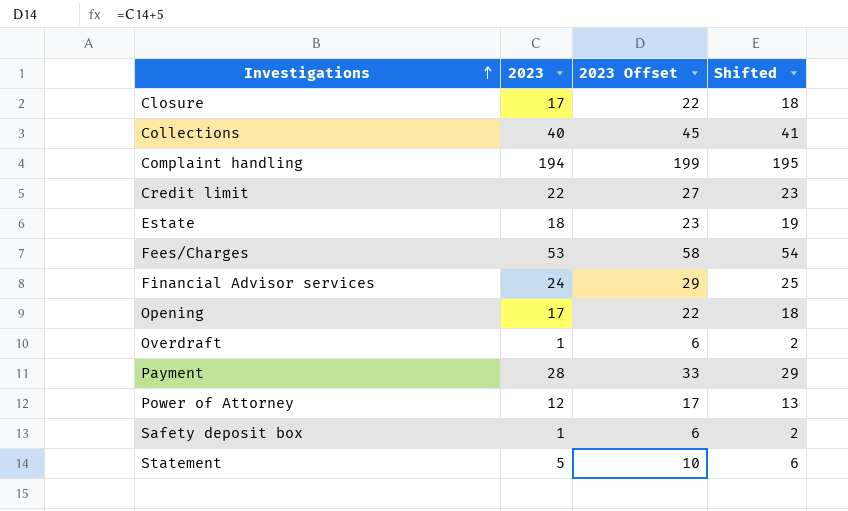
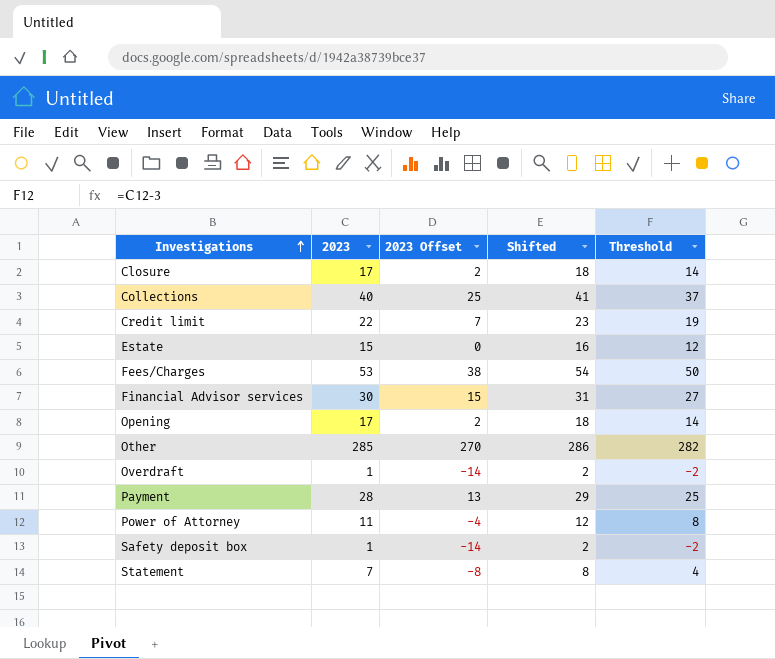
column 2023 Offset | formula: [2023] + 5 -> [2023] - 15
column Threshold | formula: none -> [2023] - 3
row Complaint handling: 194 | 199 | 195 -> none
Estate | 2023: 18 -> 15
Estate | Shifted: 19 -> 16
Financial Advisor services | 2023: 24 -> 30
Financial Advisor services | Shifted: 25 -> 31
row Other: none -> 285 | 270 | 286 | 282
Power of Attorney | 2023: 12 -> 11
Power of Attorney | Shifted: 13 -> 12
Statement | 2023: 5 -> 7
Statement | Shifted: 6 -> 8

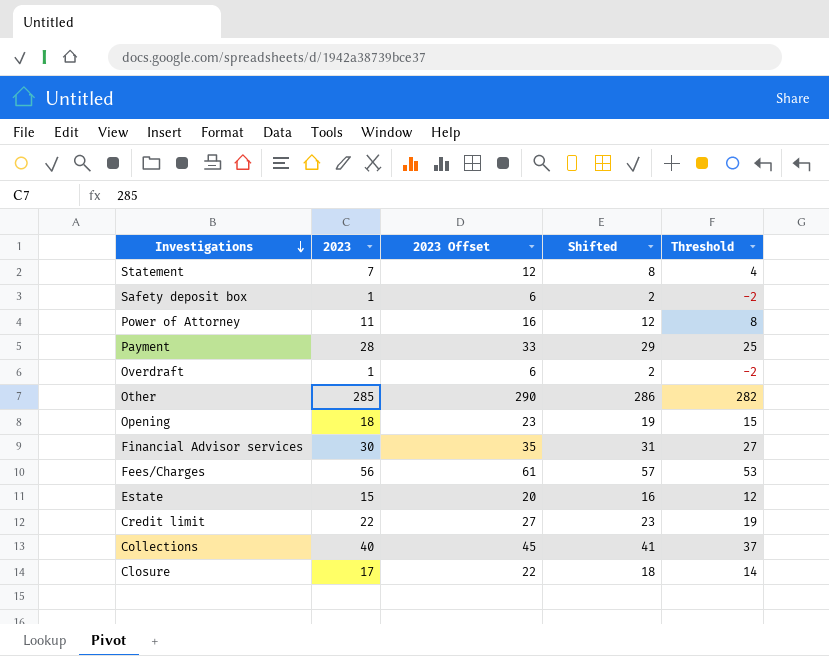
row order: Investigations ascending -> Investigations descending
column 2023 Offset | formula: [2023] - 15 -> [2023] + 5
Opening | 2023: 17 -> 18
Opening | Shifted: 18 -> 19
Opening | Threshold: 14 -> 15
Fees/Charges | 2023: 53 -> 56
Fees/Charges | Shifted: 54 -> 57
Fees/Charges | Threshold: 50 -> 53

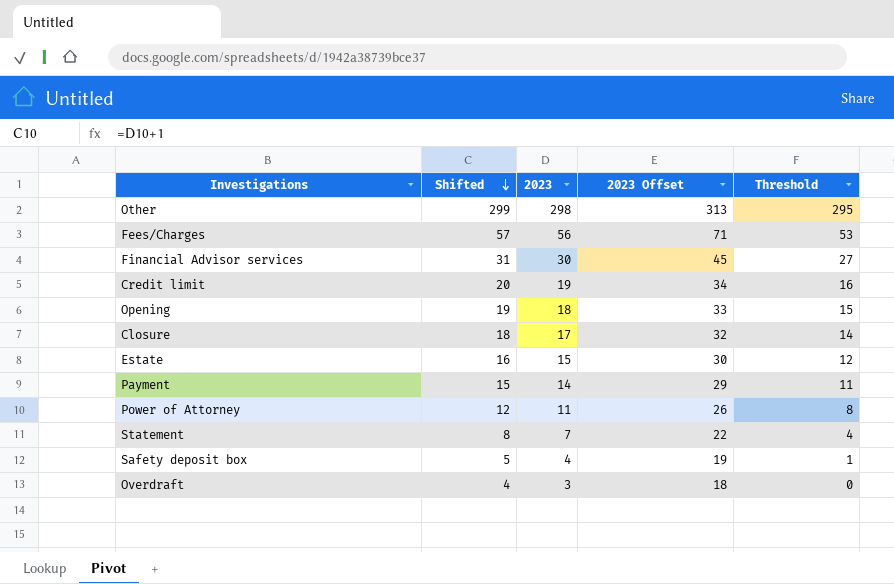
row order: Investigations descending -> Shifted descending
column Shifted | position: 4 -> 2
column 2023 Offset | formula: [2023] + 5 -> [2023] + 15
row Collections: 40 | 45 | 41 | 37 -> none
Other | Shifted: 286 -> 299
Other | 2023: 285 -> 298
Other | Threshold: 282 -> 295
Credit limit | Shifted: 23 -> 20
Credit limit | 2023: 22 -> 19
Credit limit | Threshold: 19 -> 16
Payment | Shifted: 29 -> 15
Payment | 2023: 28 -> 14
Payment | Threshold: 25 -> 11
Safety deposit box | Shifted: 2 -> 5
Safety deposit box | 2023: 1 -> 4
Safety deposit box | Threshold: -2 -> 1
Overdraft | Shifted: 2 -> 4
Overdraft | 2023: 1 -> 3
Overdraft | Threshold: -2 -> 0

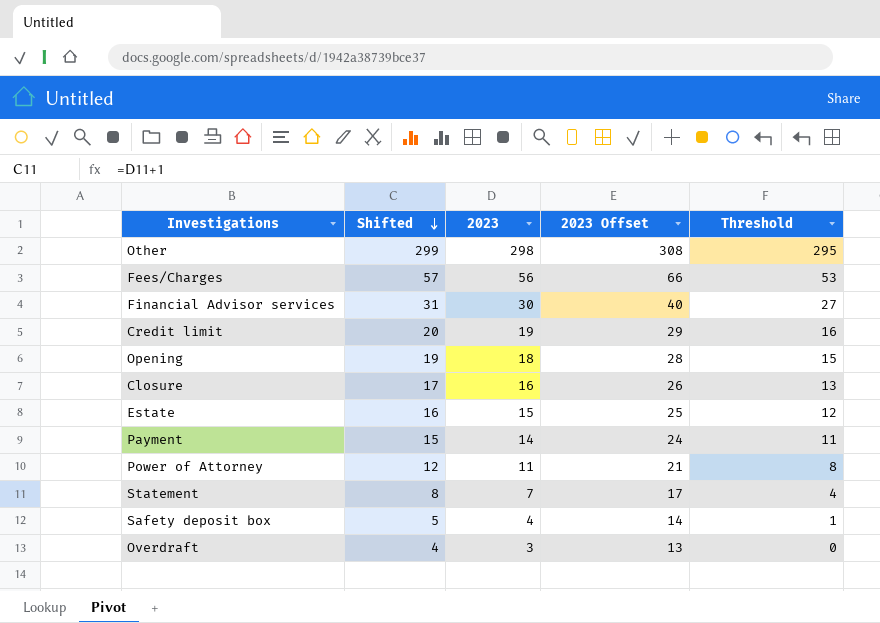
column 2023 Offset | formula: [2023] + 15 -> [2023] + 10
Closure | Shifted: 18 -> 17
Closure | 2023: 17 -> 16
Closure | Threshold: 14 -> 13

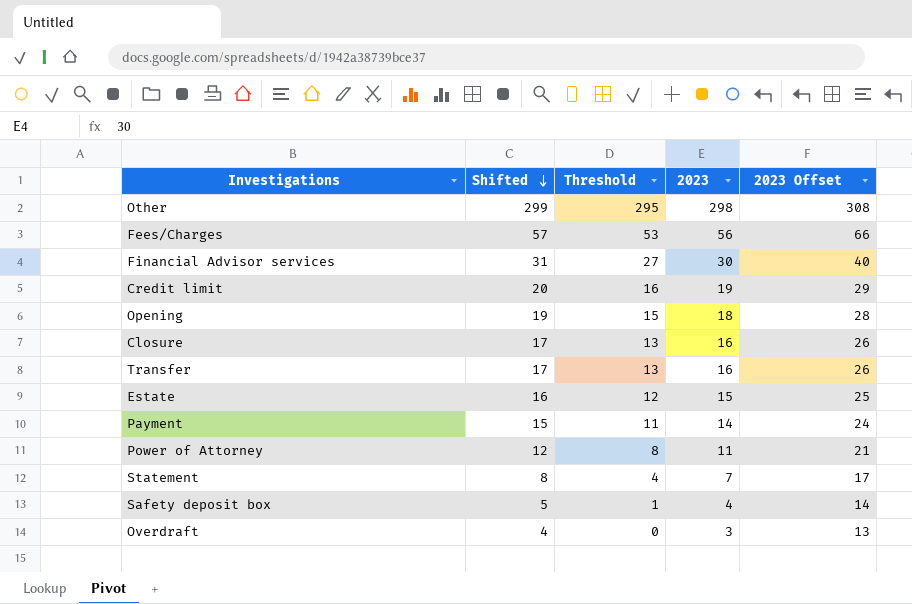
column Threshold | position: 5 -> 3
row Transfer: none -> 17 | 13 | 16 | 26

